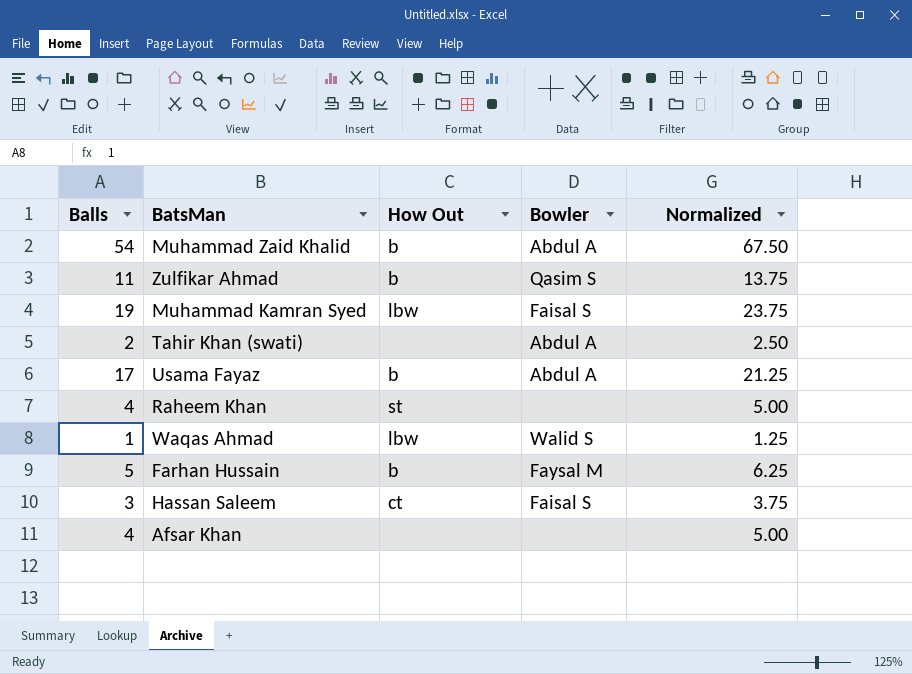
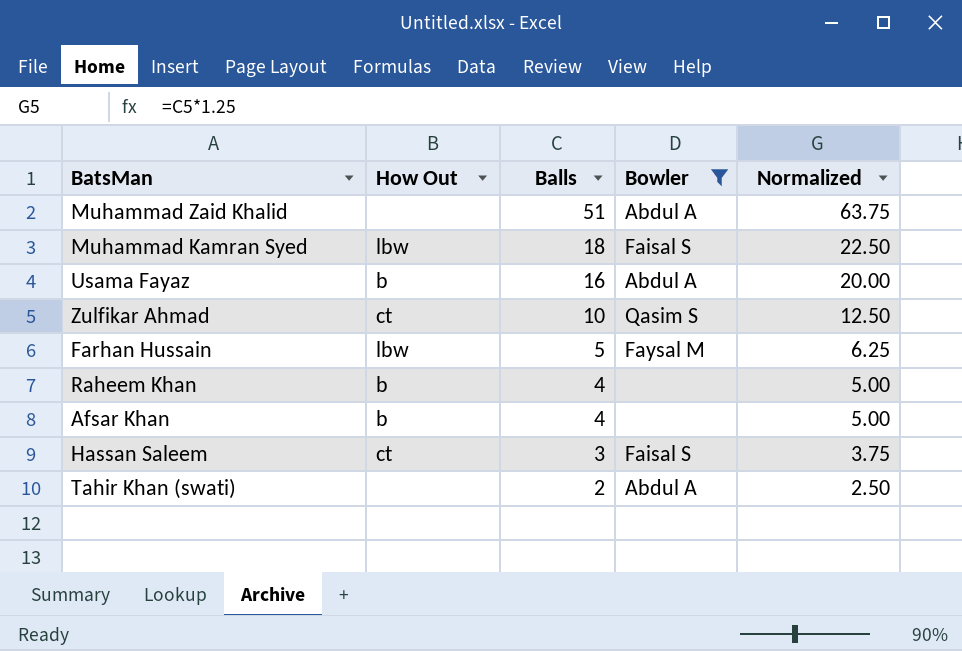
filter: none -> Bowler != Walid S
row order: none -> Balls descending
column Balls | position: 1 -> 3
Muhammad Zaid Khalid | How Out: b -> none
Muhammad Zaid Khalid | Balls: 54 -> 51
Muhammad Zaid Khalid | Normalized: 67.50 -> 63.75
Muhammad Kamran Syed | Balls: 19 -> 18
Muhammad Kamran Syed | Normalized: 23.75 -> 22.50
Usama Fayaz | Balls: 17 -> 16
Usama Fayaz | Normalized: 21.25 -> 20.00
Zulfikar Ahmad | How Out: b -> ct
Zulfikar Ahmad | Balls: 11 -> 10
Zulfikar Ahmad | Normalized: 13.75 -> 12.50
Farhan Hussain | How Out: b -> lbw
Raheem Khan | How Out: st -> b
Afsar Khan | How Out: none -> b

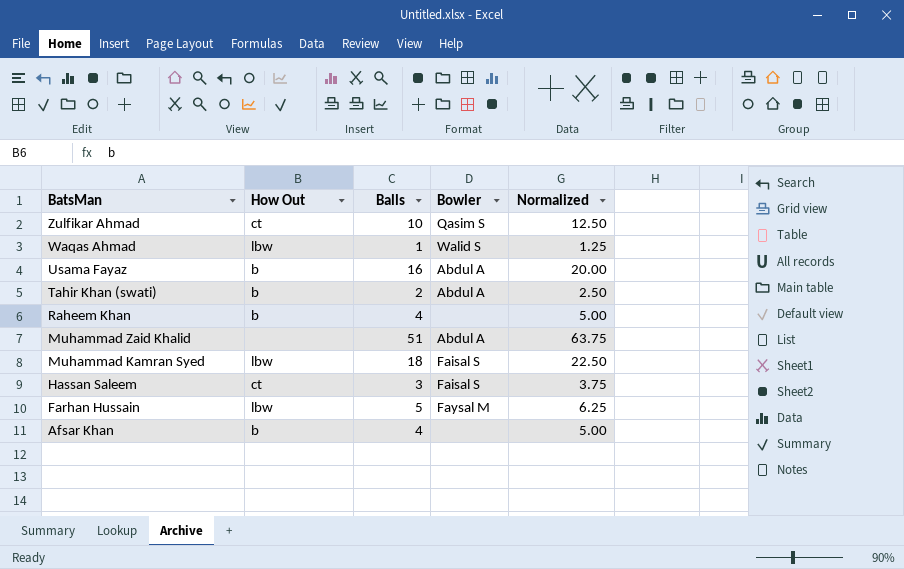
filter: Bowler != Walid S -> none
row order: Balls descending -> BatsMan descending
Tahir Khan (swati) | How Out: none -> b

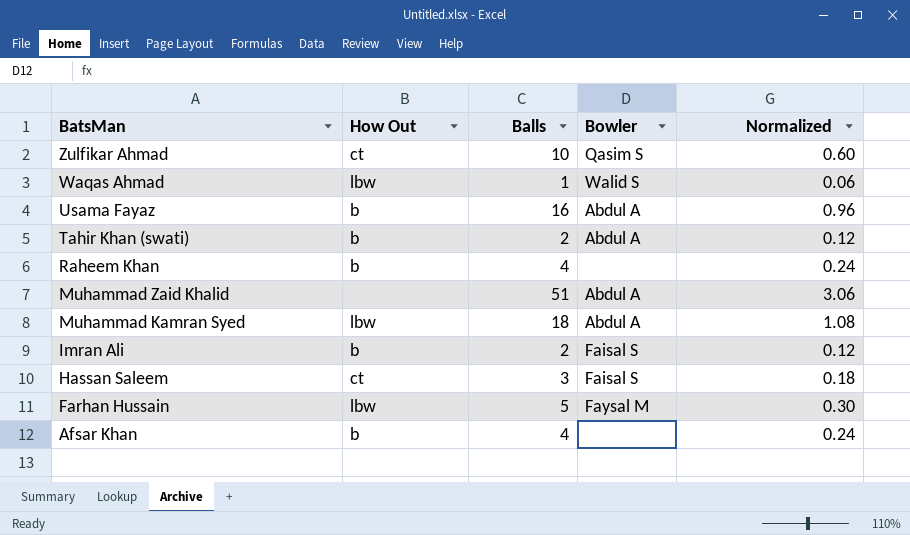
column Normalized | formula: [Balls] * 1.25 -> [Balls] * 0.06
Muhammad Kamran Syed | Bowler: Faisal S -> Abdul A
row Imran Ali: none -> b | 2 | Faisal S | 0.12

